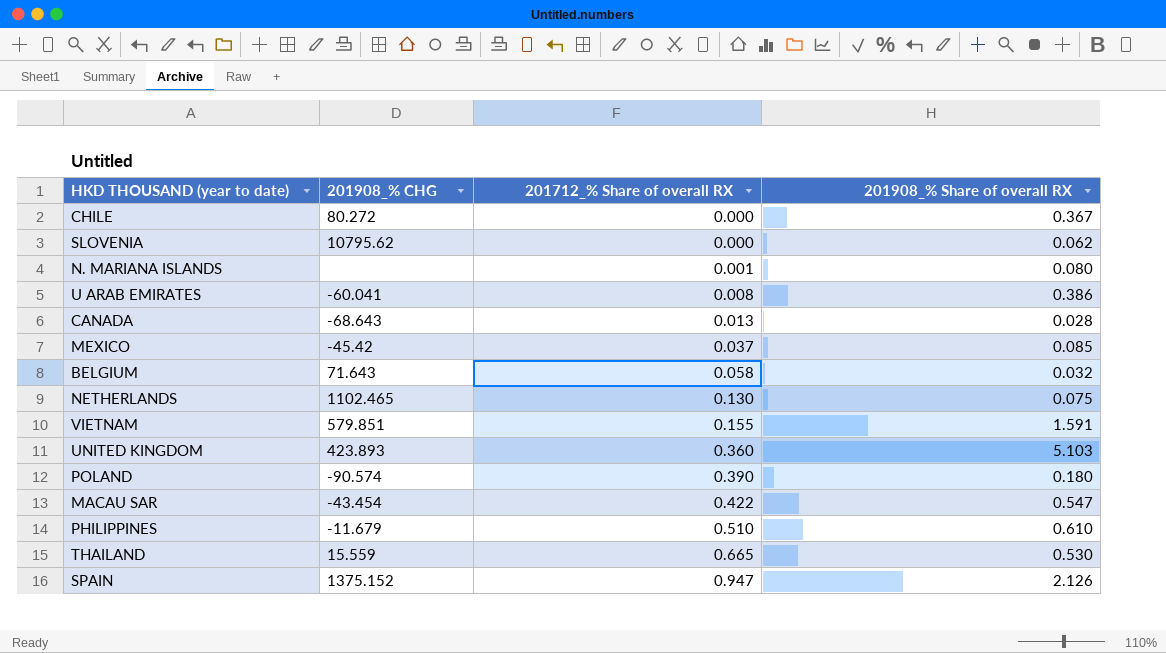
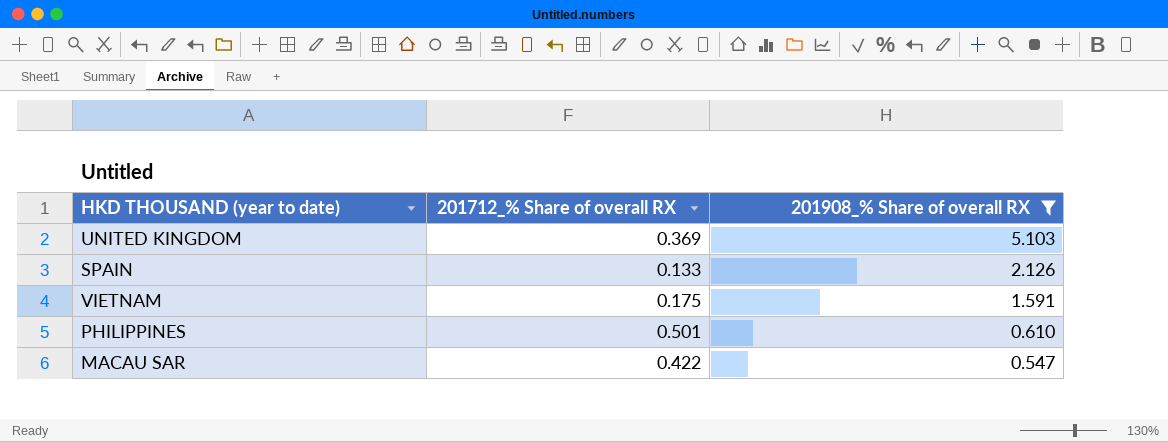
filter: none -> 201908_% Share of overall RX >= 0.547
row order: 201712_% Share of overall RX ascending -> 201908_% Share of overall RX descending
column 201908_% CHG | position: 2 -> none
UNITED KINGDOM | 201712_% Share of overall RX: 0.360 -> 0.369
SPAIN | 201712_% Share of overall RX: 0.947 -> 0.133
VIETNAM | 201712_% Share of overall RX: 0.155 -> 0.175
PHILIPPINES | 201712_% Share of overall RX: 0.510 -> 0.501

